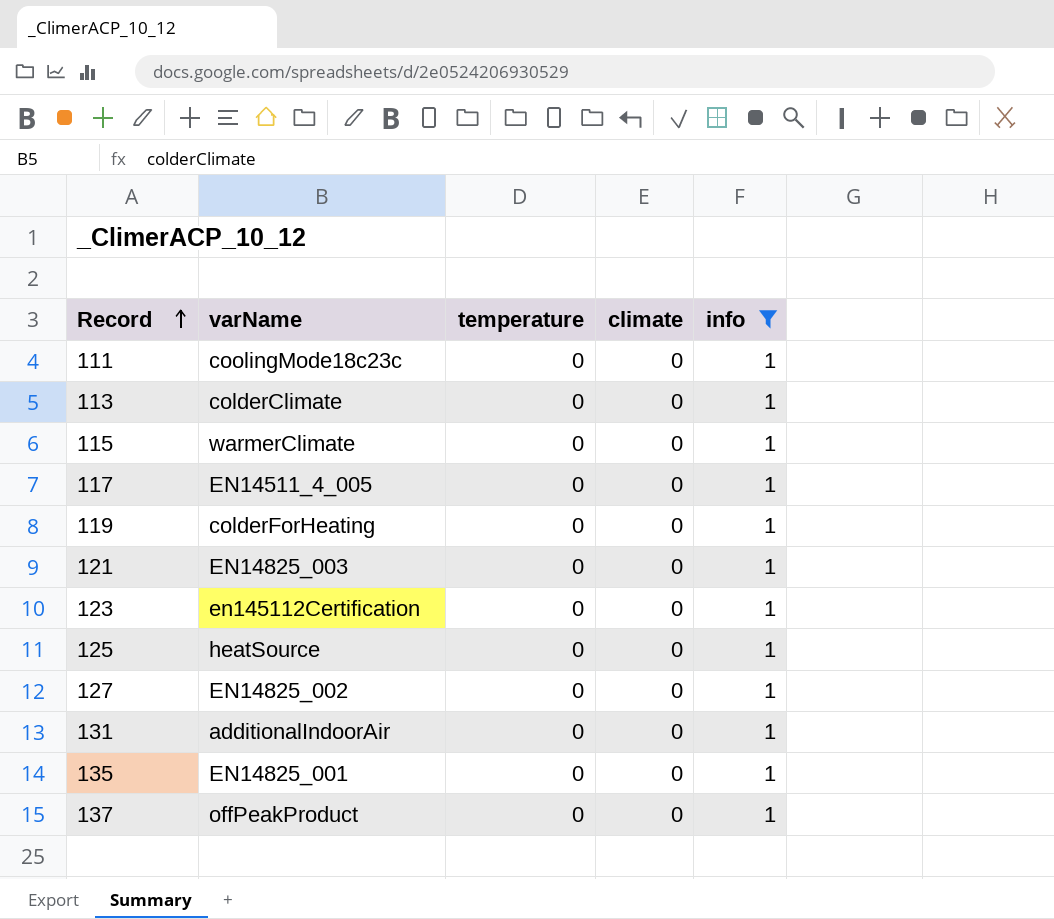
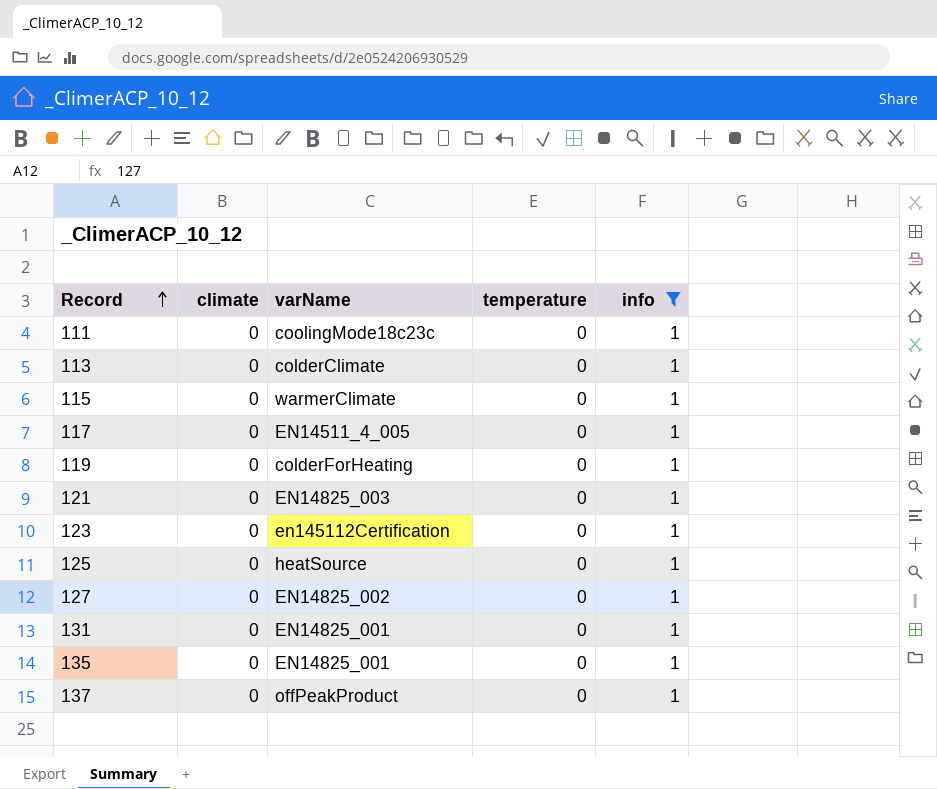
column climate | position: 4 -> 2
131 | varName: additionalIndoorAir -> EN14825_001

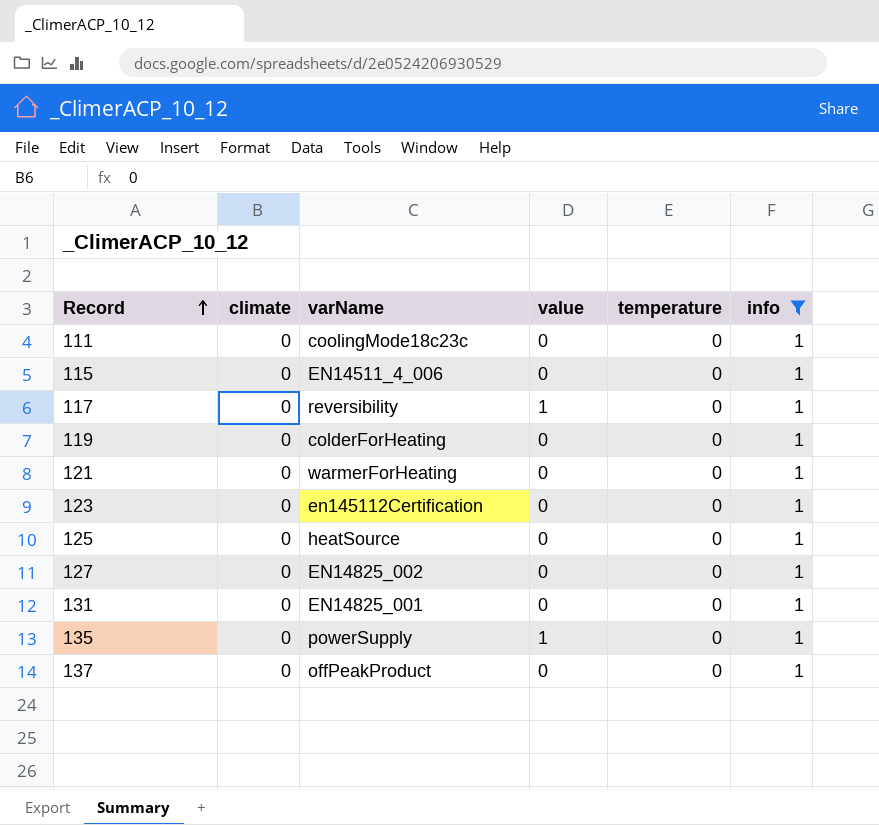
column value | position: none -> 4
row 113: 0 | colderClimate | 0 | 1 -> none
115 | varName: warmerClimate -> EN14511_4_006
117 | varName: EN14511_4_005 -> reversibility
121 | varName: EN14825_003 -> warmerForHeating
135 | varName: EN14825_001 -> powerSupply

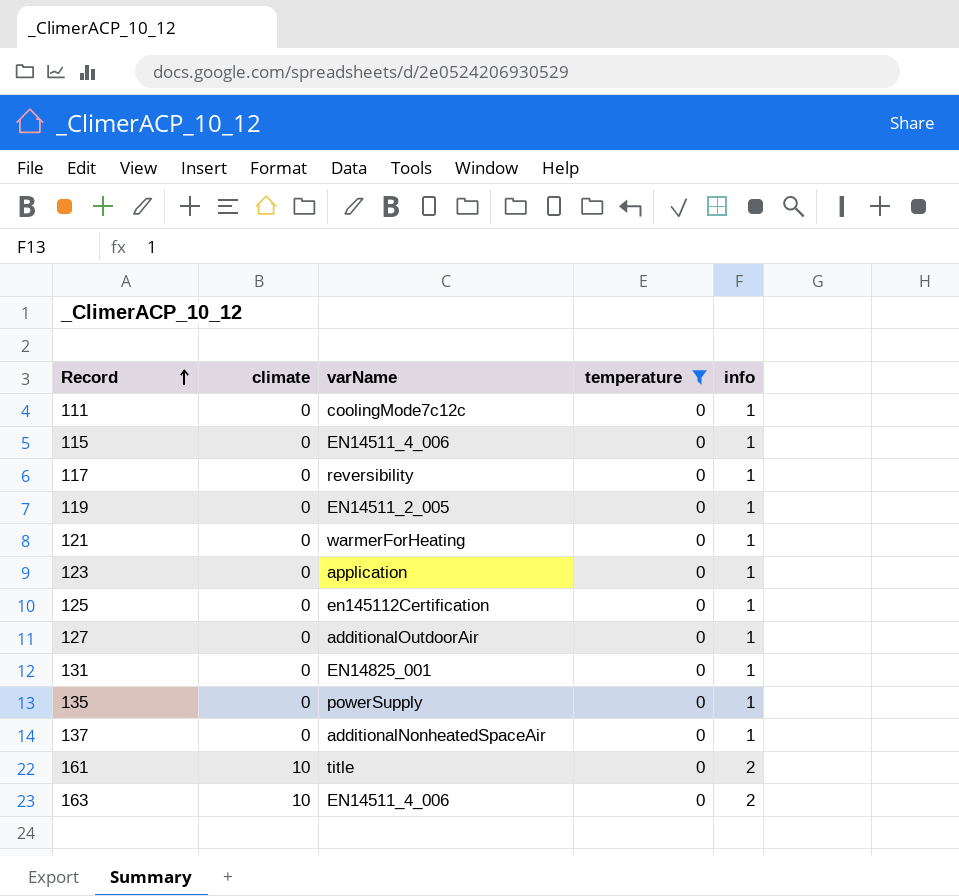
filter: info = 1 -> temperature = 0
column value | position: 4 -> none
111 | varName: coolingMode18c23c -> coolingMode7c12c
119 | varName: colderForHeating -> EN14511_2_005
123 | varName: en145112Certification -> application
125 | varName: heatSource -> en145112Certification
127 | varName: EN14825_002 -> additionalOutdoorAir
137 | varName: offPeakProduct -> additionalNonheatedSpaceAir

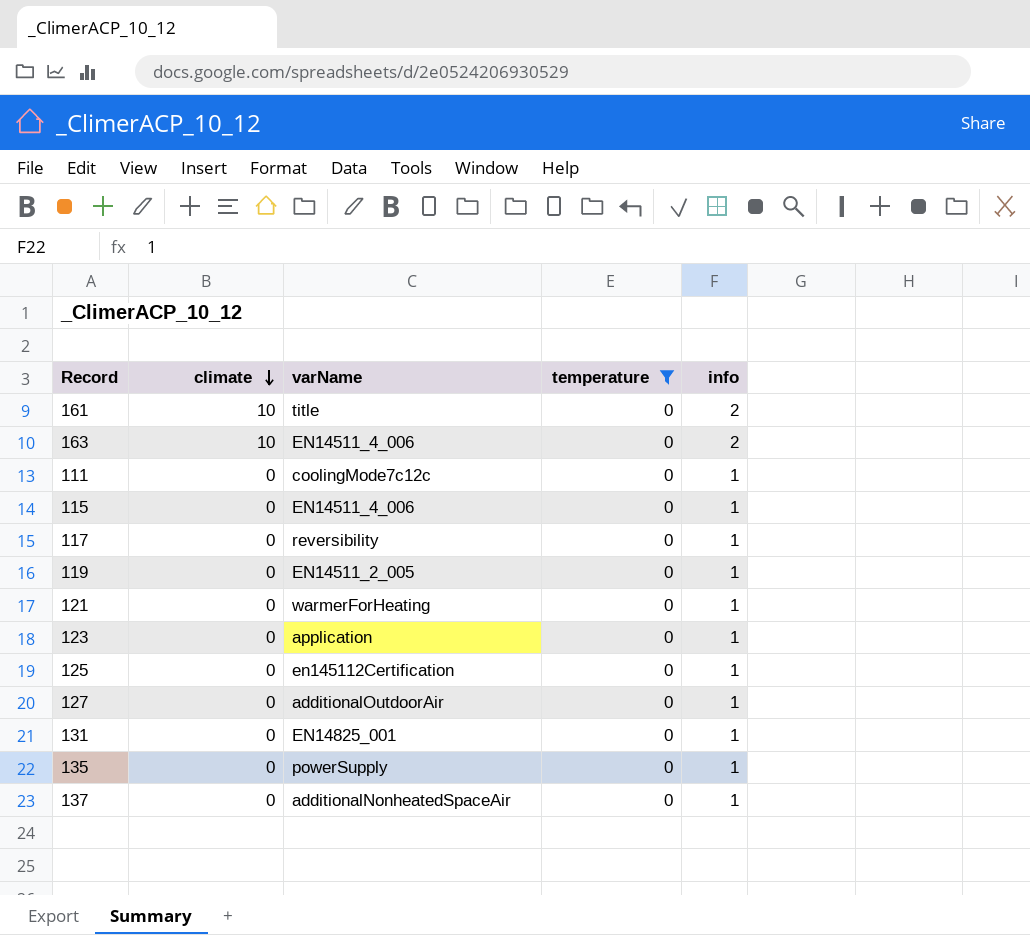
row order: Record ascending -> climate descending

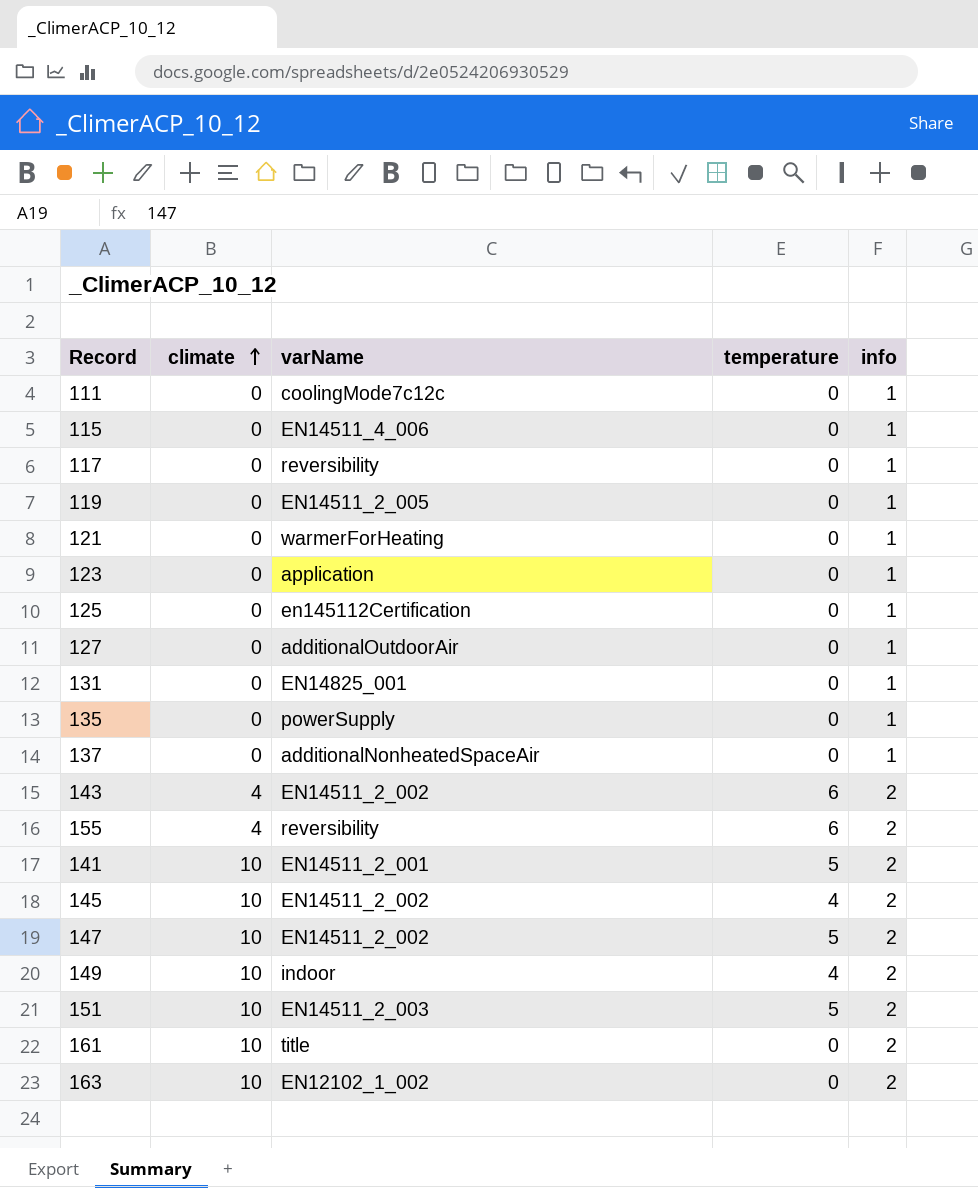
filter: temperature = 0 -> none
row order: climate descending -> climate ascending
163 | varName: EN14511_4_006 -> EN12102_1_002

